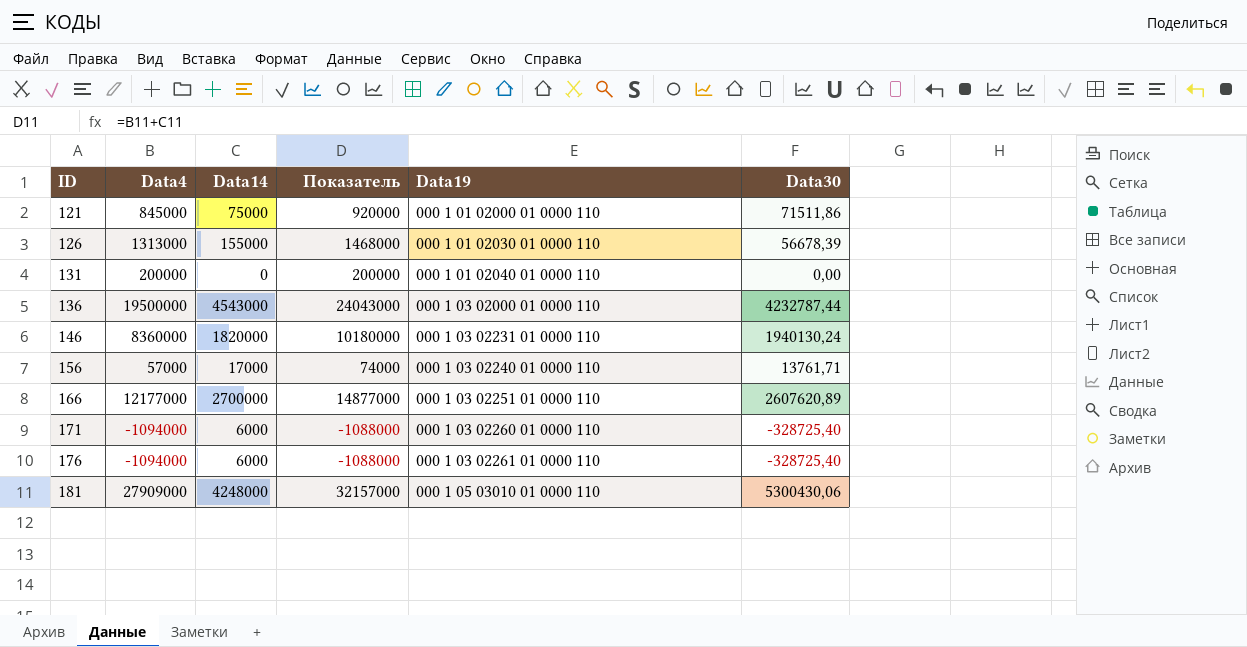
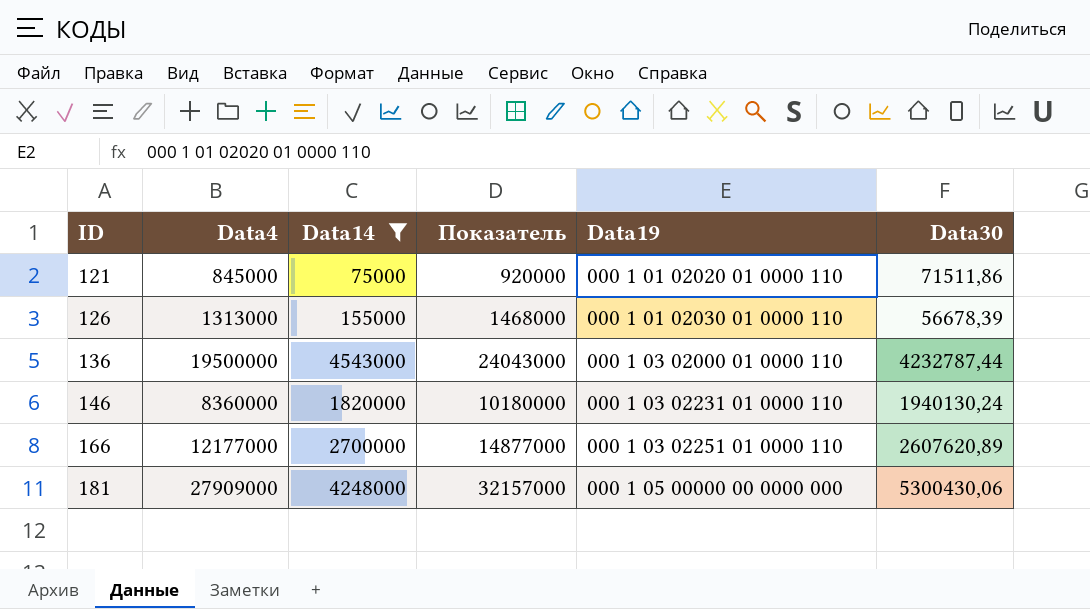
filter: none -> Data14 >= 75000
121 | Data19: 000 1 01 02000 01 0000 110 -> 000 1 01 02020 01 0000 110
181 | Data19: 000 1 05 03010 01 0000 110 -> 000 1 05 00000 00 0000 000

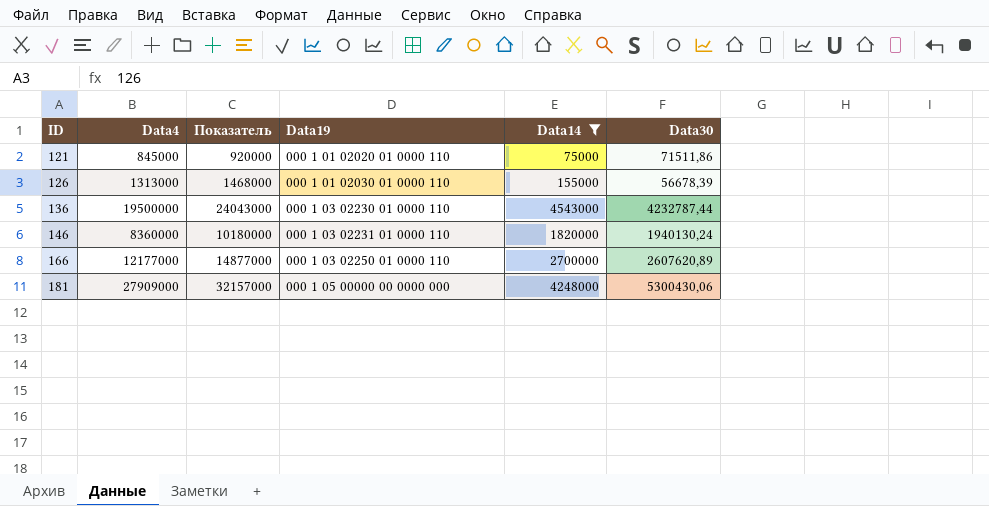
column Data14 | position: 3 -> 5
136 | Data19: 000 1 03 02000 01 0000 110 -> 000 1 03 02230 01 0000 110
166 | Data19: 000 1 03 02251 01 0000 110 -> 000 1 03 02250 01 0000 110

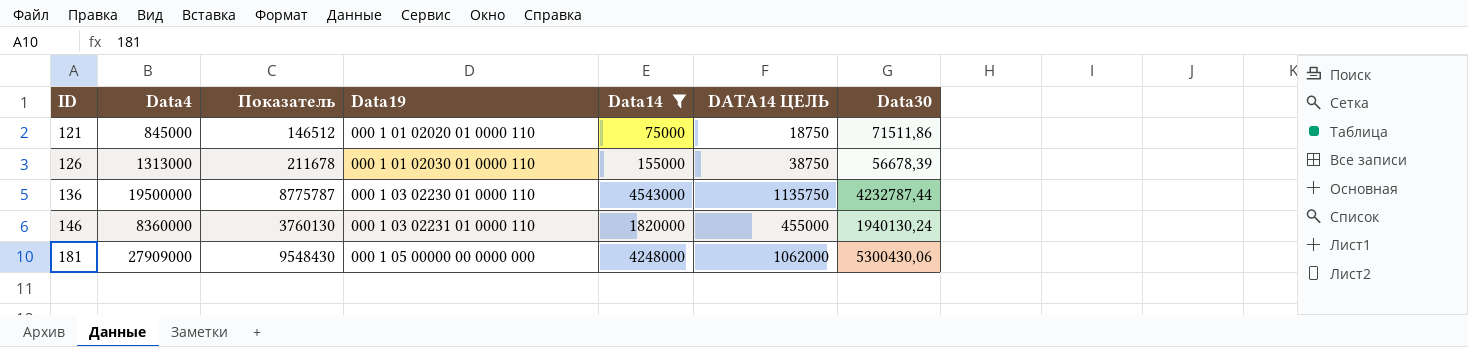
column Показатель | formula: [Data4] + [Data14] -> [Data14] + [Data30]
column DATA14 ЦЕЛЬ | formula: none -> [Data14] * 0,25
row 166: 12177000 | 14877000 | 000 1 03 02250 01 0000 110 | 2700000 | 2607620,89 -> none

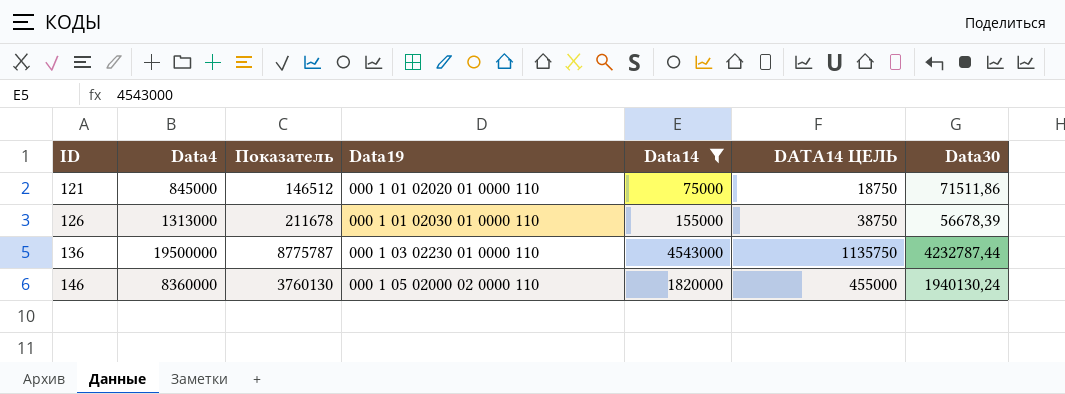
row 181: 27909000 | 9548430 | 000 1 05 00000 00 0000 000 | 4248000 | 1062000 | 5300430,06 -> none
146 | Data19: 000 1 03 02231 01 0000 110 -> 000 1 05 02000 02 0000 110

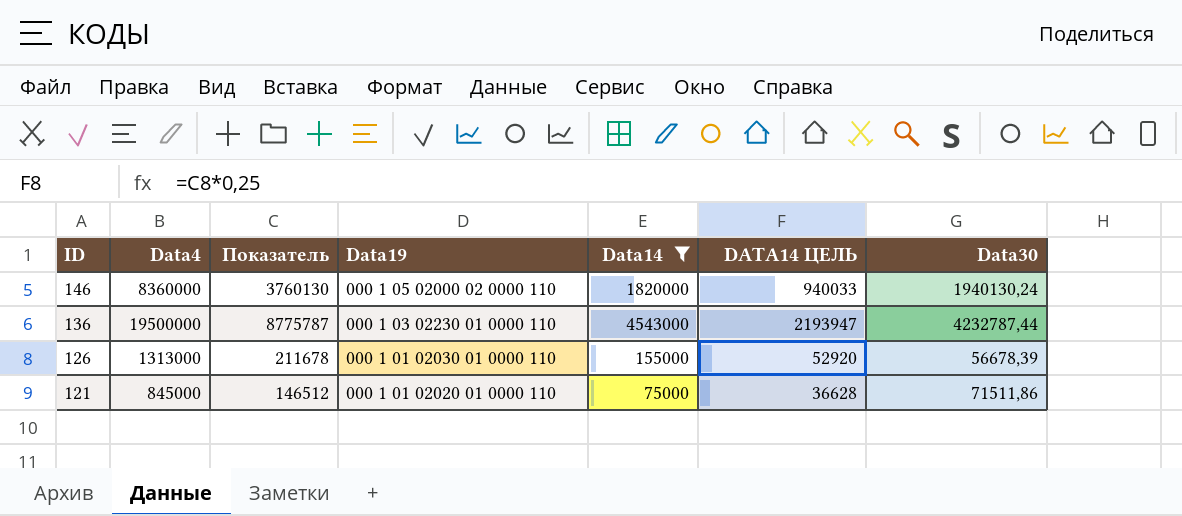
row order: ID ascending -> ID descending
column DATA14 ЦЕЛЬ | formula: [Data14] * 0,25 -> [Показатель] * 0,25

